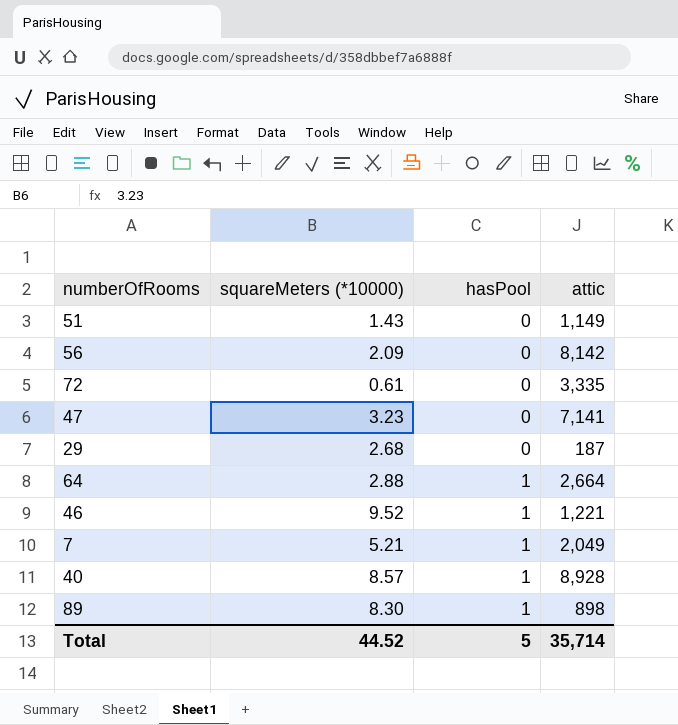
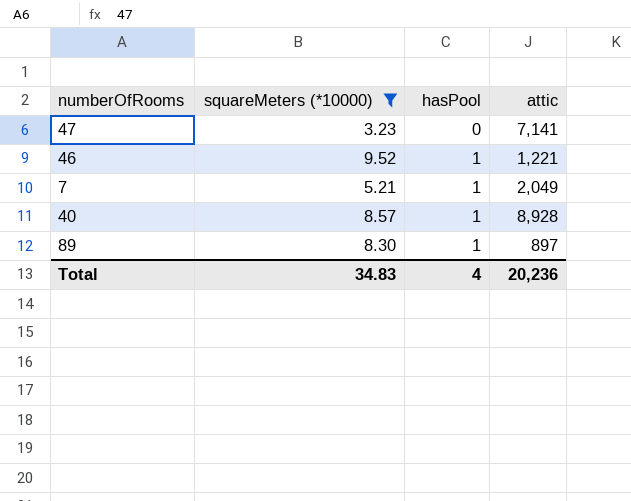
filter: none -> squareMeters (*10000) >= 3.23
89 | attic: 898 -> 897
Total | squareMeters (*10000): 44.52 -> 34.83
Total | hasPool: 5 -> 4
Total | attic: 35,714 -> 20,236

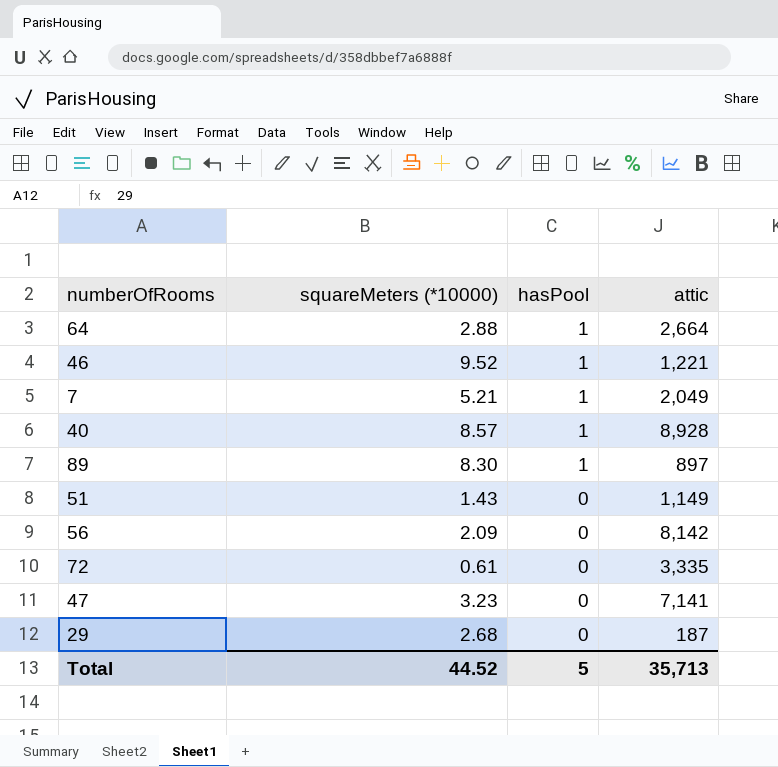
filter: squareMeters (*10000) >= 3.23 -> none
row order: hasPool ascending -> hasPool descending
Total | squareMeters (*10000): 34.83 -> 44.52
Total | hasPool: 4 -> 5
Total | attic: 20,236 -> 35,713

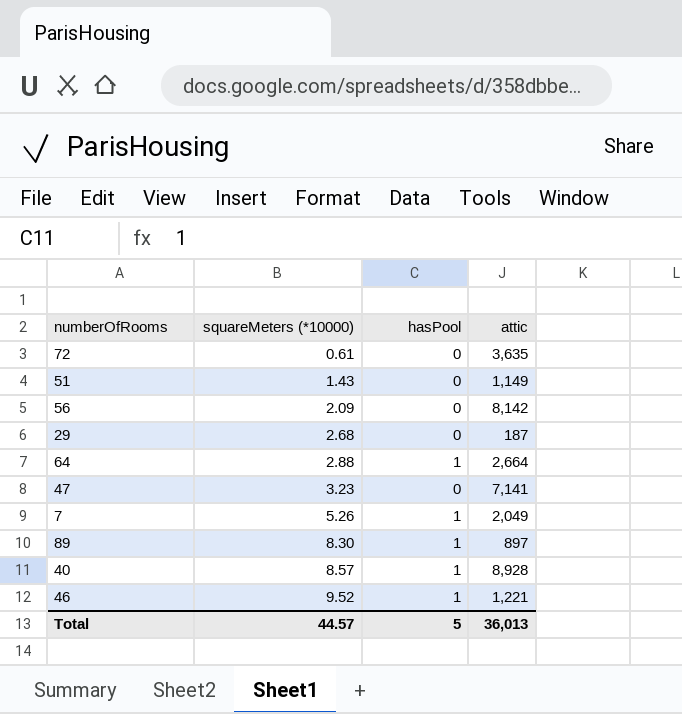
row order: hasPool descending -> squareMeters (*10000) ascending
72 | attic: 3,335 -> 3,635
7 | squareMeters (*10000): 5.21 -> 5.26
Total | squareMeters (*10000): 44.52 -> 44.57
Total | attic: 35,713 -> 36,013

